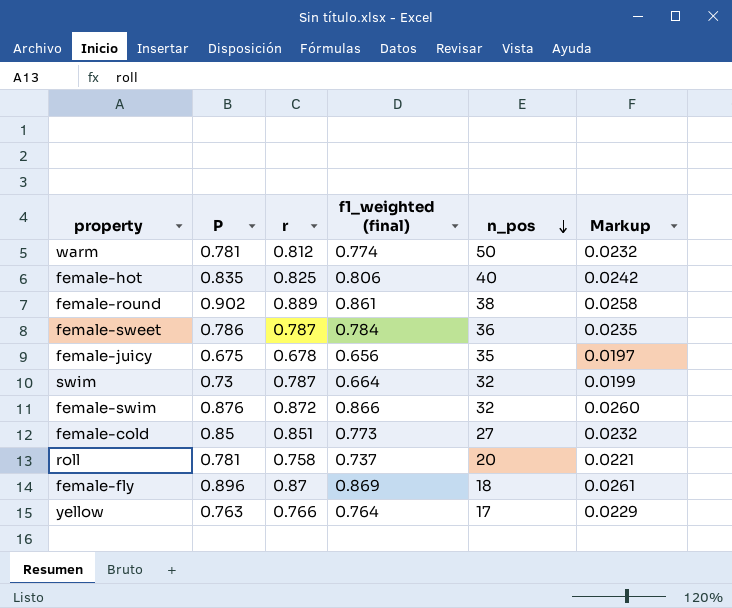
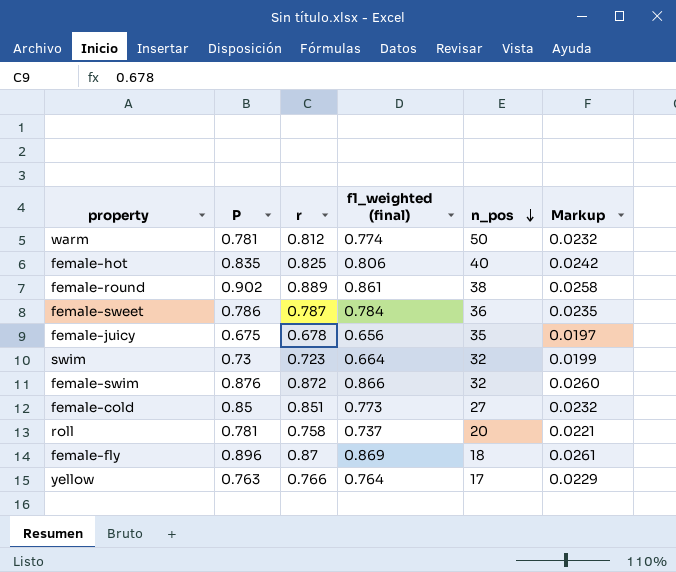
swim | r: 0.787 -> 0.723

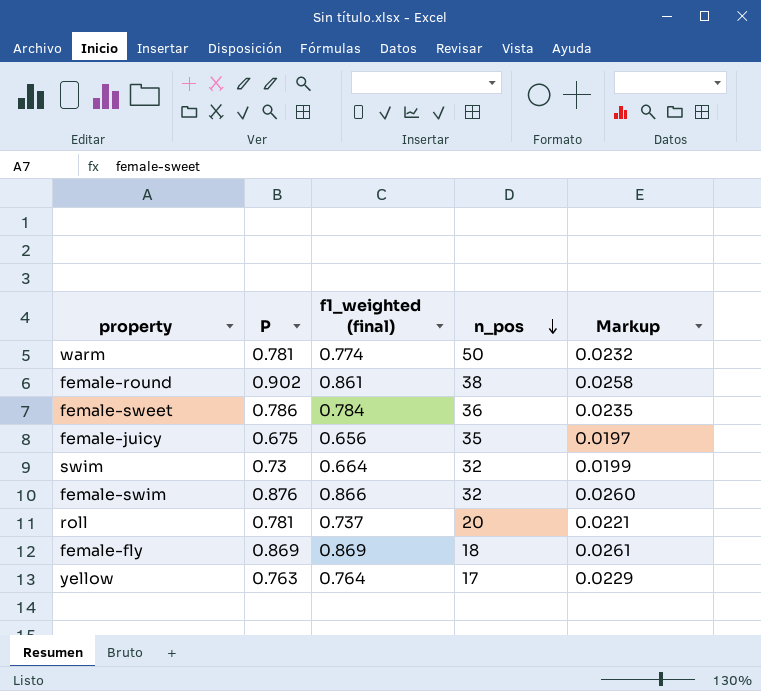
column r | position: 3 -> none
row female-hot: 0.835 | 0.825 | 0.806 | 40 | 0.0242 -> none
row female-cold: 0.85 | 0.851 | 0.773 | 27 | 0.0232 -> none
female-fly | P: 0.896 -> 0.869

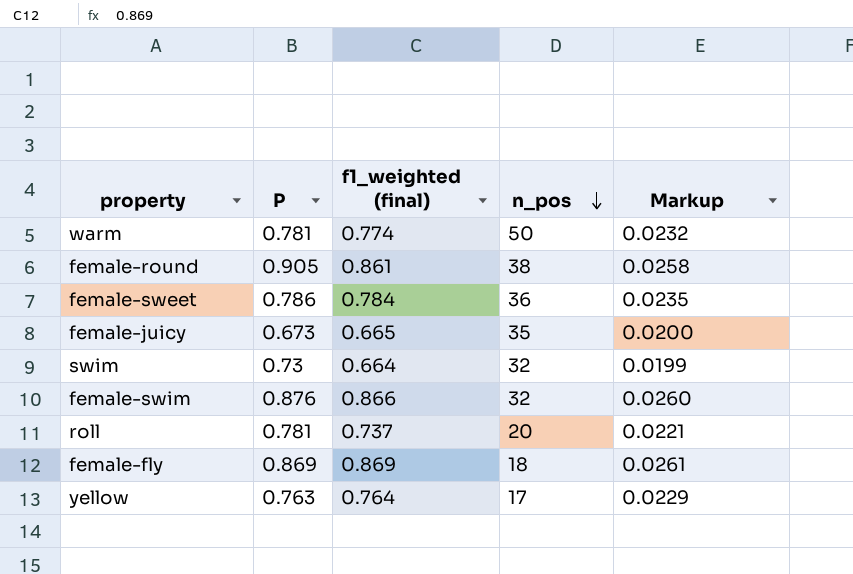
female-round | P: 0.902 -> 0.905
female-juicy | P: 0.675 -> 0.673
female-juicy | f1_weighted (final): 0.656 -> 0.665
female-juicy | Markup: 0.0197 -> 0.0200

